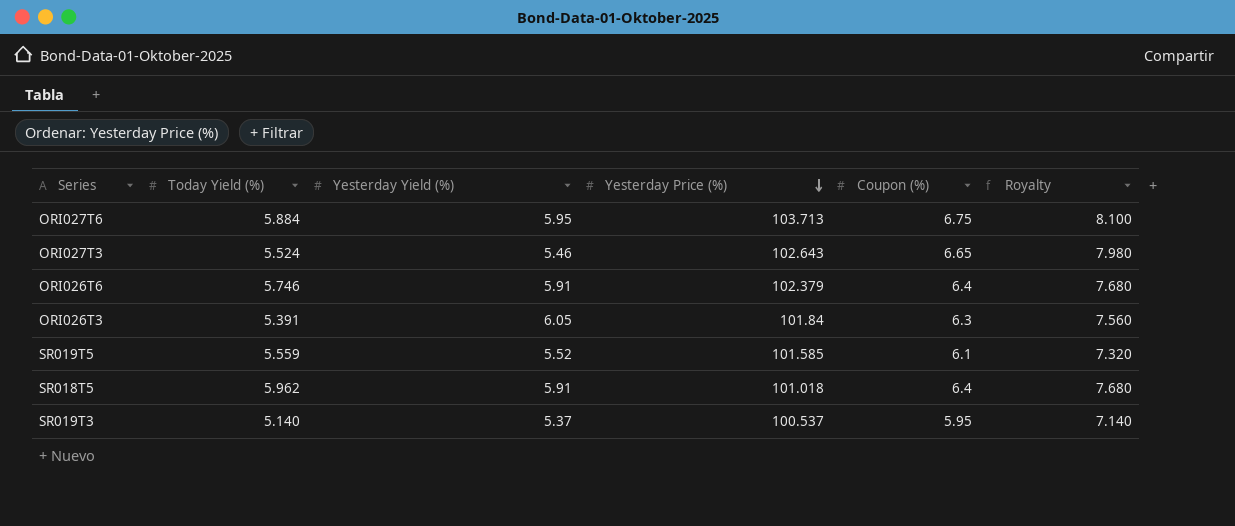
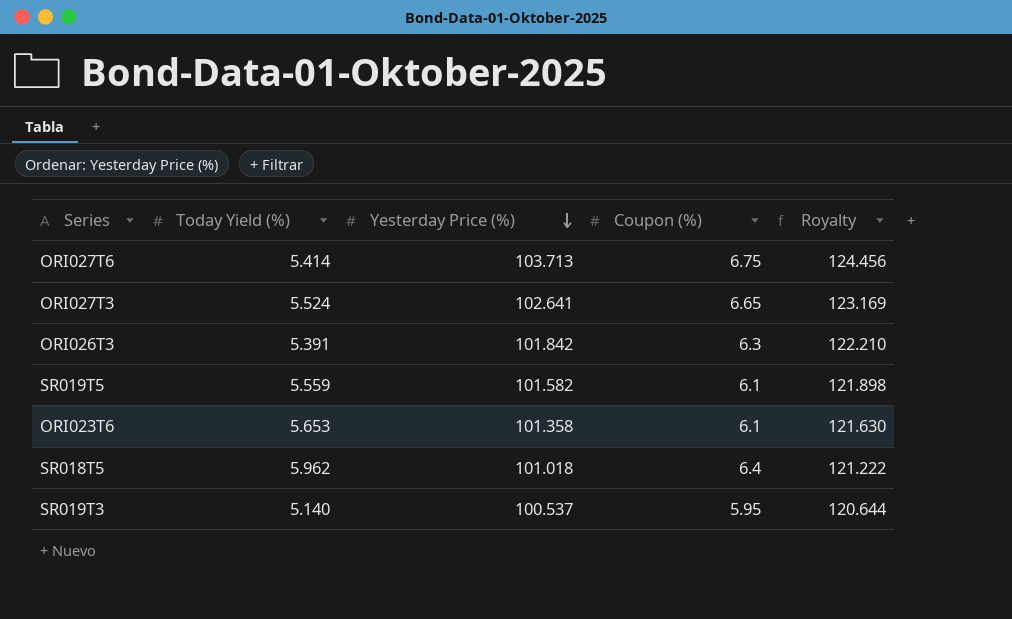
column Yesterday Yield (%) | position: 3 -> none
column Royalty | formula: [Coupon (%)] * 1.2 -> [Yesterday Price (%)] * 1.2
row ORI026T6: 5.746 | 5.91 | 102.379 | 6.4 | 7.680 -> none
ORI027T6 | Today Yield (%): 5.884 -> 5.414
ORI027T3 | Yesterday Price (%): 102.643 -> 102.641
ORI026T3 | Yesterday Price (%): 101.84 -> 101.842
SR019T5 | Yesterday Price (%): 101.585 -> 101.582
row ORI023T6: none -> 5.653 | 101.358 | 6.1 | 121.630

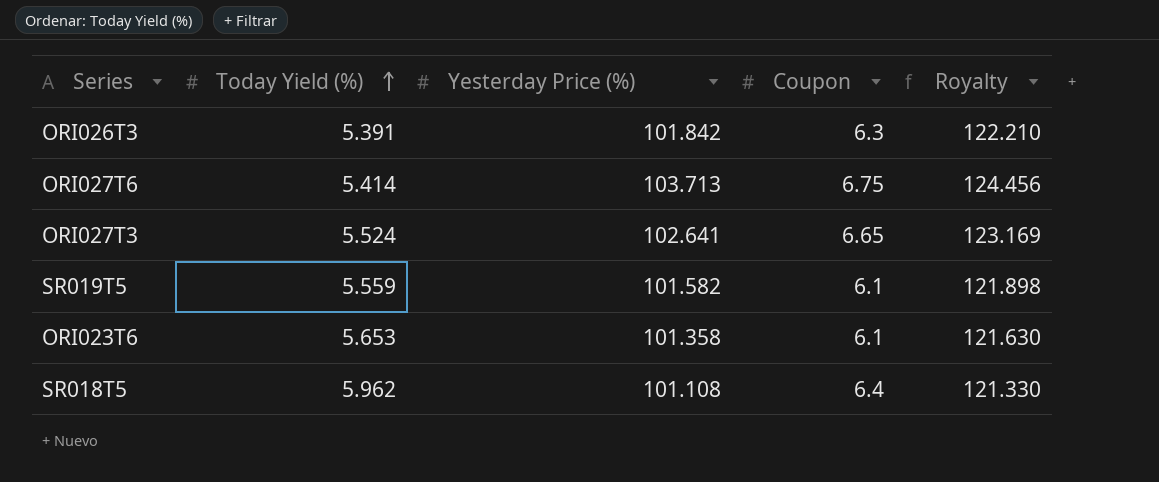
row order: Yesterday Price (%) descending -> Today Yield (%) ascending
column name: Coupon (%) -> Coupon
row SR019T3: 5.140 | 100.537 | 5.95 | 120.644 -> none
SR018T5 | Yesterday Price (%): 101.018 -> 101.108
SR018T5 | Royalty: 121.222 -> 121.330

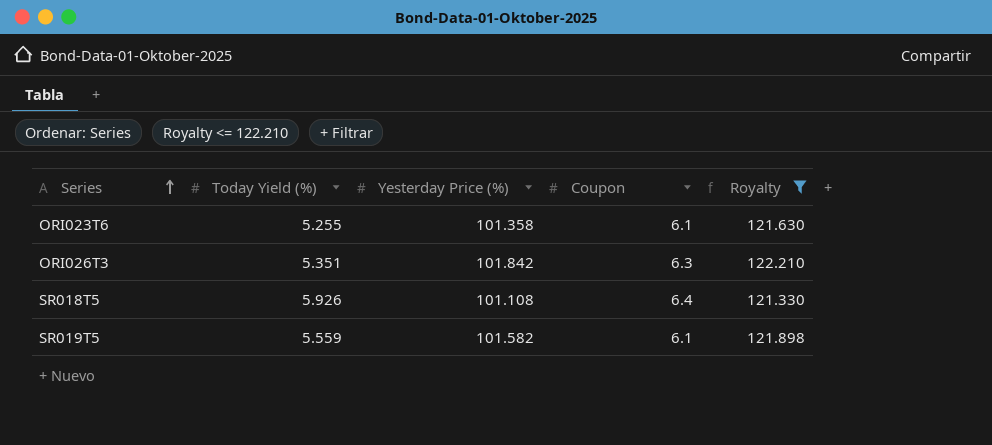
filter: none -> Royalty <= 122.210
row order: Today Yield (%) ascending -> Series ascending
ORI023T6 | Today Yield (%): 5.653 -> 5.255
ORI026T3 | Today Yield (%): 5.391 -> 5.351
SR018T5 | Today Yield (%): 5.962 -> 5.926

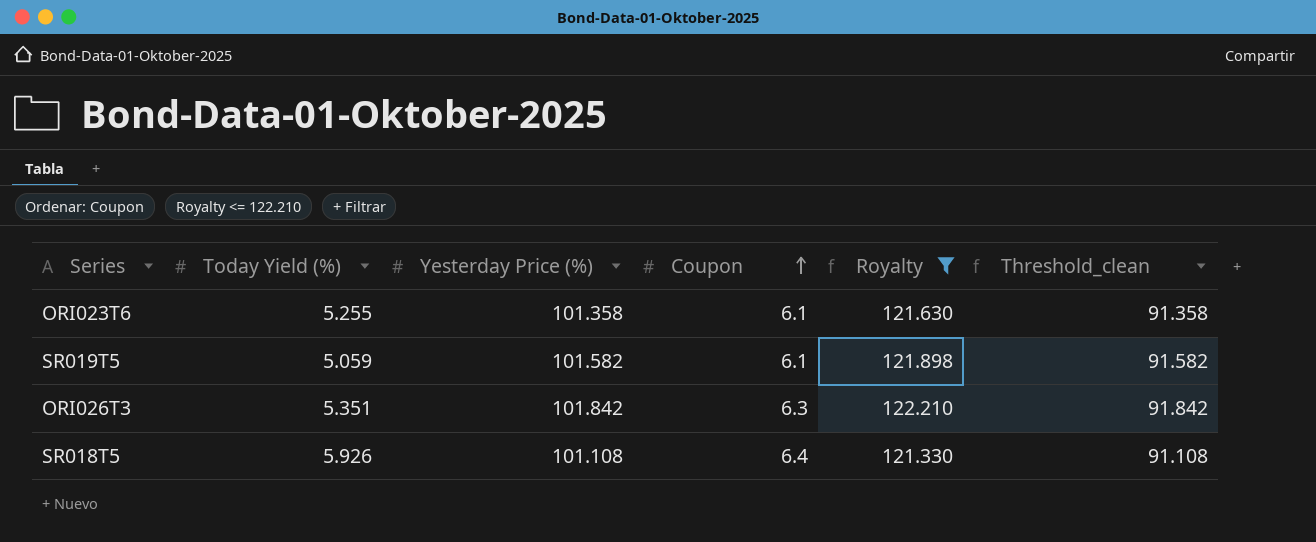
row order: Series ascending -> Coupon ascending
column Threshold_clean | formula: none -> [Yesterday Price (%)] - 10
SR019T5 | Today Yield (%): 5.559 -> 5.059

